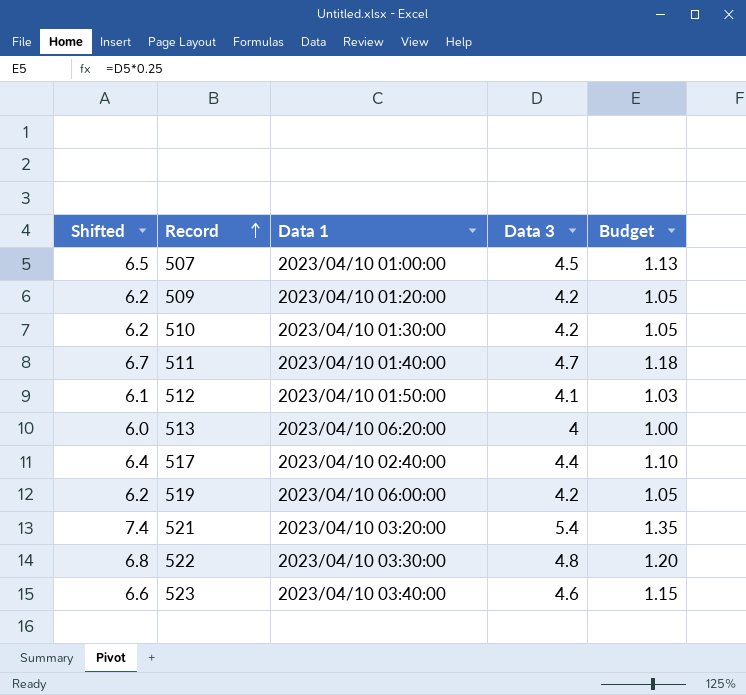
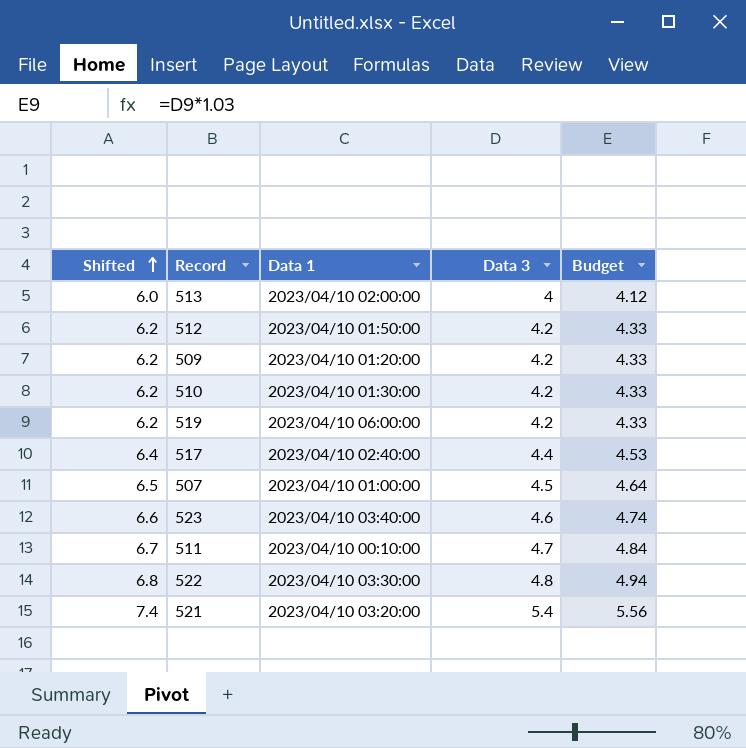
row order: Record ascending -> Shifted ascending
column Budget | formula: [Data 3] * 0.25 -> [Data 3] * 1.03
513 | Data 1: 2023/04/10 06:20:00 -> 2023/04/10 02:00:00
512 | Shifted: 6.1 -> 6.2
512 | Data 3: 4.1 -> 4.2
511 | Data 1: 2023/04/10 01:40:00 -> 2023/04/10 00:10:00

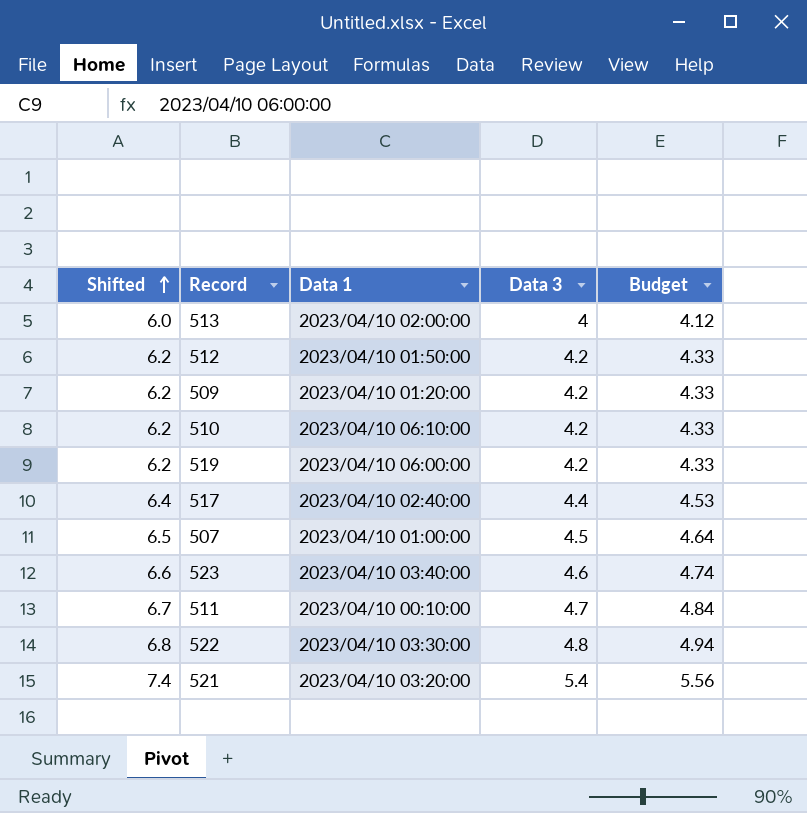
510 | Data 1: 2023/04/10 01:30:00 -> 2023/04/10 06:10:00

